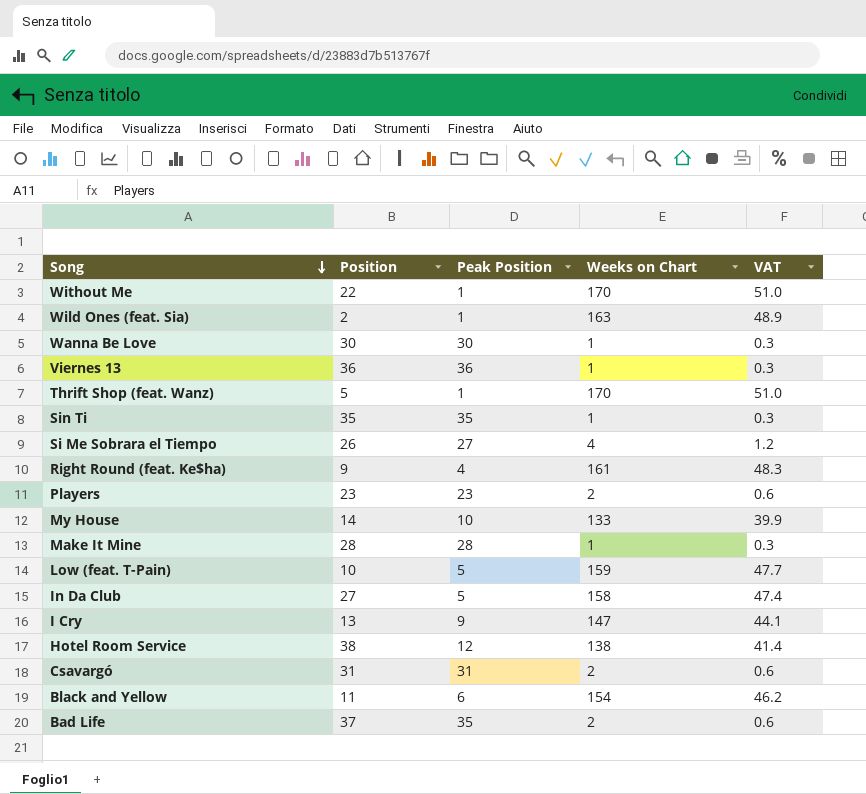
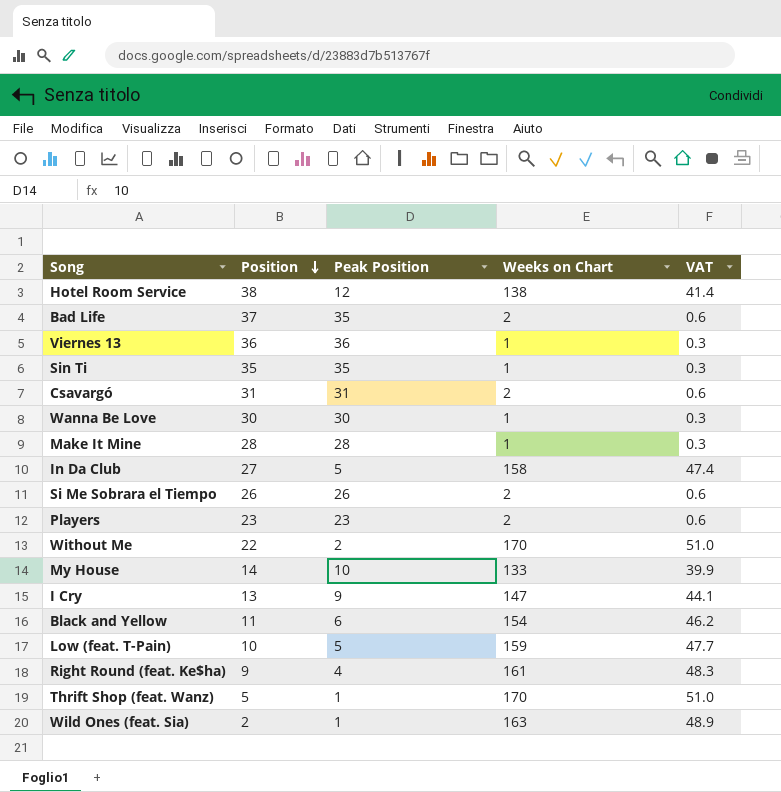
row order: Song descending -> Position descending
Si Me Sobrara el Tiempo | Peak Position: 27 -> 26
Si Me Sobrara el Tiempo | Weeks on Chart: 4 -> 2
Si Me Sobrara el Tiempo | VAT: 1.2 -> 0.6
Without Me | Peak Position: 1 -> 2

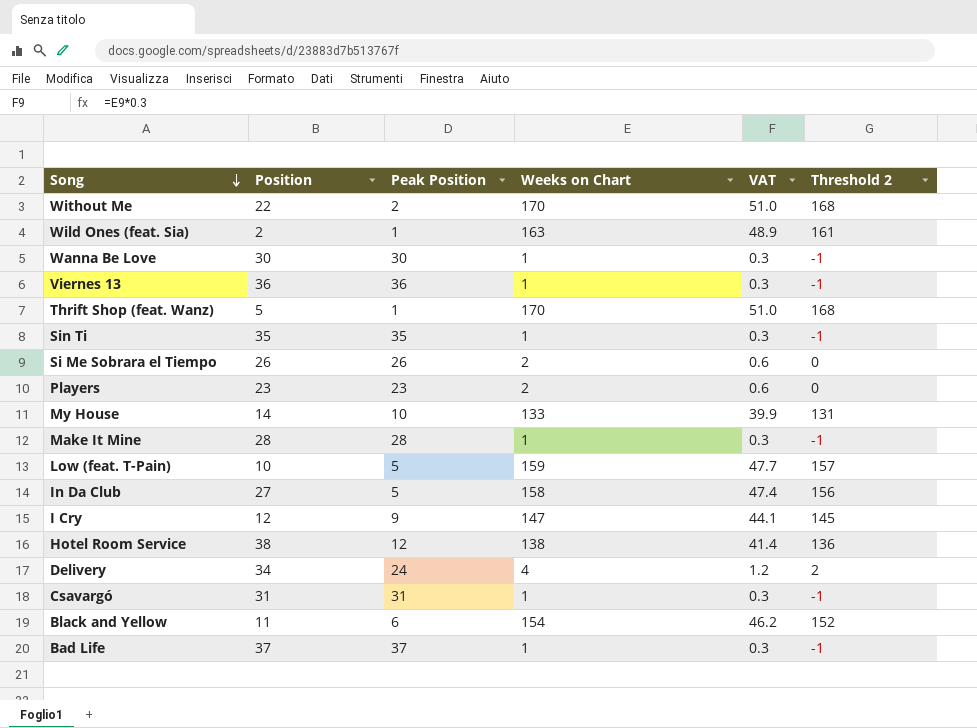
row order: Position descending -> Song descending
column Threshold 2 | formula: none -> [Weeks on Chart] - 2
row Right Round (feat. Ke$ha): 9 | 4 | 161 | 48.3 -> none
I Cry | Position: 13 -> 12
row Delivery: none -> 34 | 24 | 4 | 1.2 | 2
Csavargó | Weeks on Chart: 2 -> 1
Csavargó | VAT: 0.6 -> 0.3
Bad Life | Peak Position: 35 -> 37
Bad Life | Weeks on Chart: 2 -> 1
Bad Life | VAT: 0.6 -> 0.3

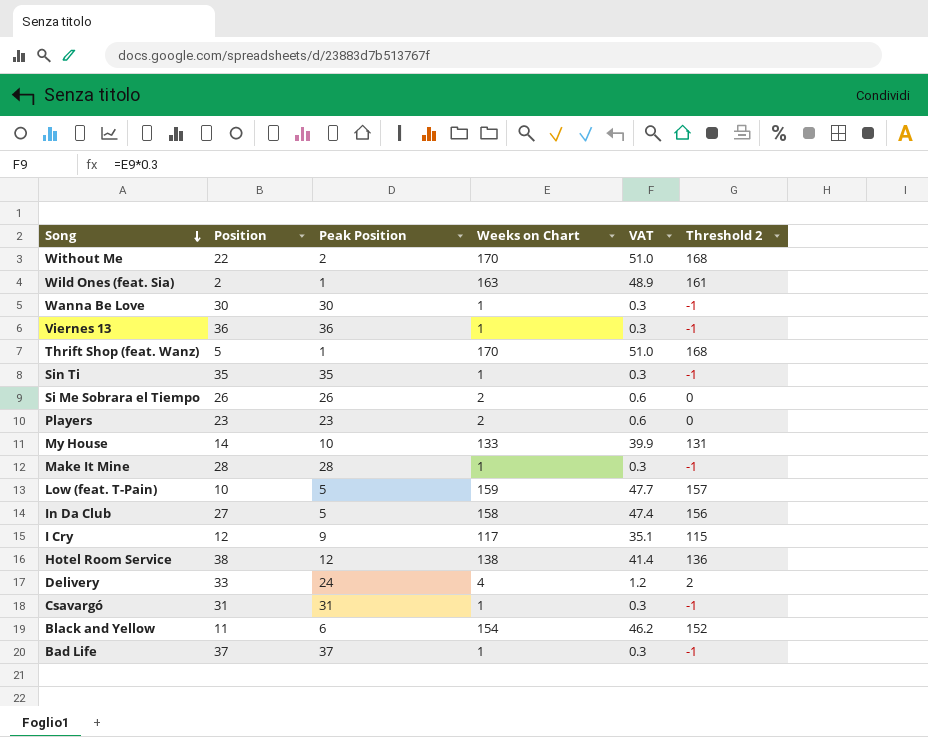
I Cry | Weeks on Chart: 147 -> 117
I Cry | VAT: 44.1 -> 35.1
I Cry | Threshold 2: 145 -> 115
Delivery | Position: 34 -> 33

